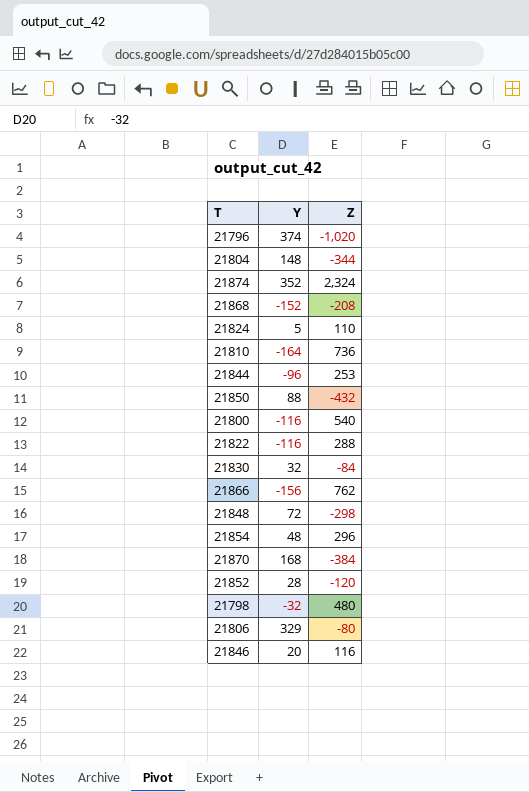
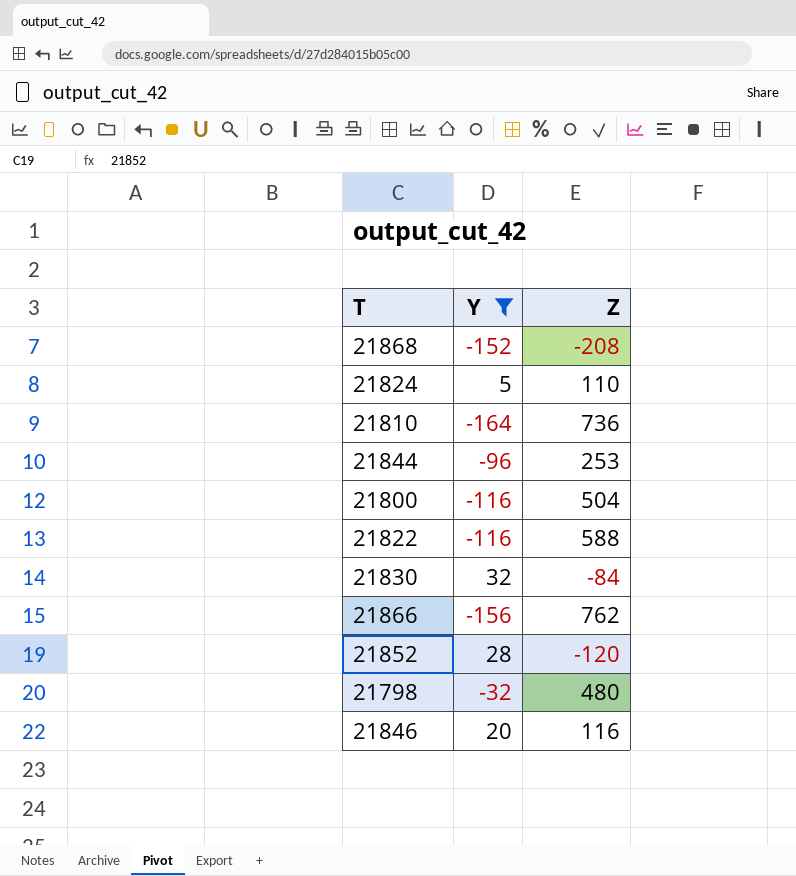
filter: none -> Y <= 32
21800 | Z: 540 -> 504
21822 | Z: 288 -> 588

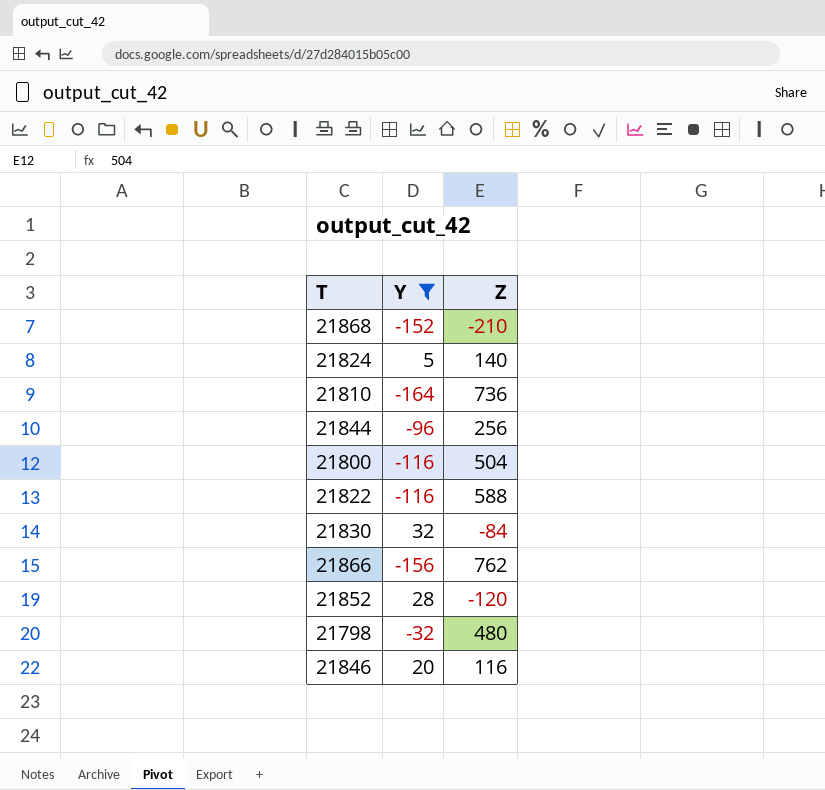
21868 | Z: -208 -> -210
21824 | Z: 110 -> 140
21844 | Z: 253 -> 256

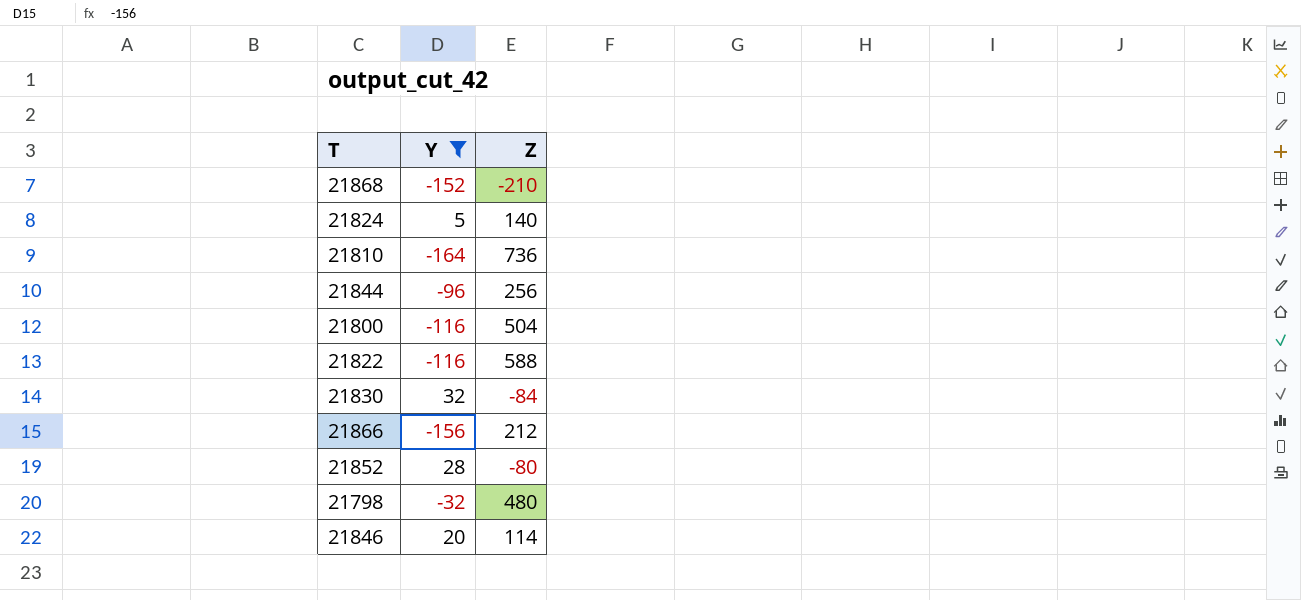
21866 | Z: 762 -> 212
21852 | Z: -120 -> -80
21846 | Z: 116 -> 114

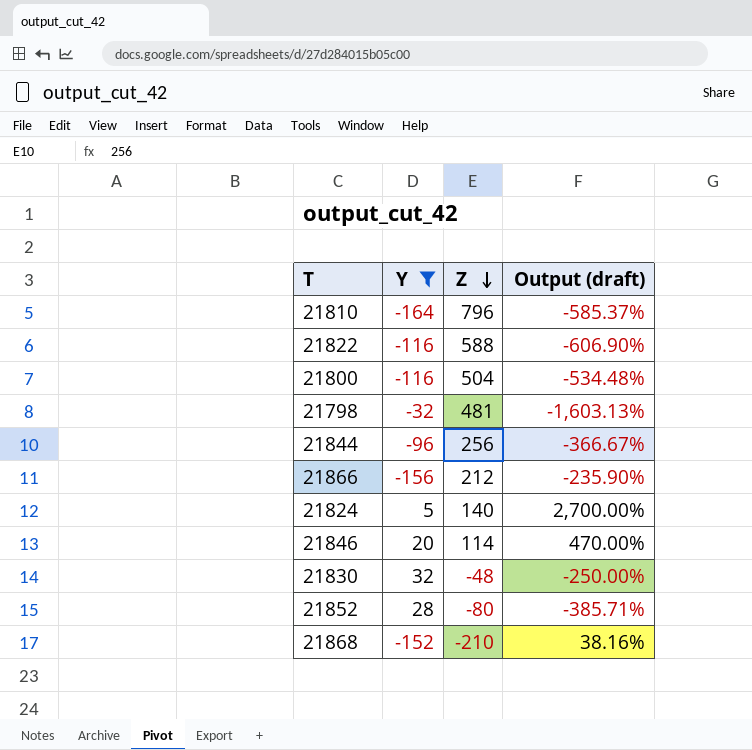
row order: none -> Z descending
column Output (draft) | formula: none -> ([Z] - [Y]) / [Y]
21810 | Z: 736 -> 796
21798 | Z: 480 -> 481
21830 | Z: -84 -> -48

